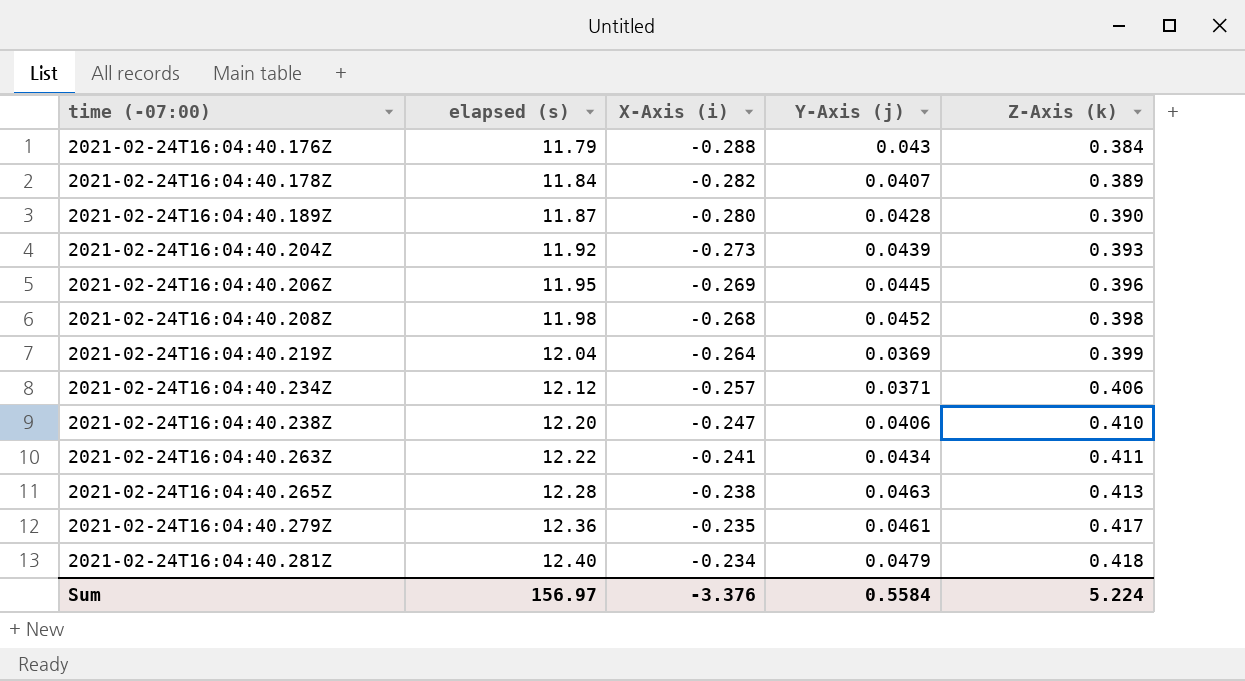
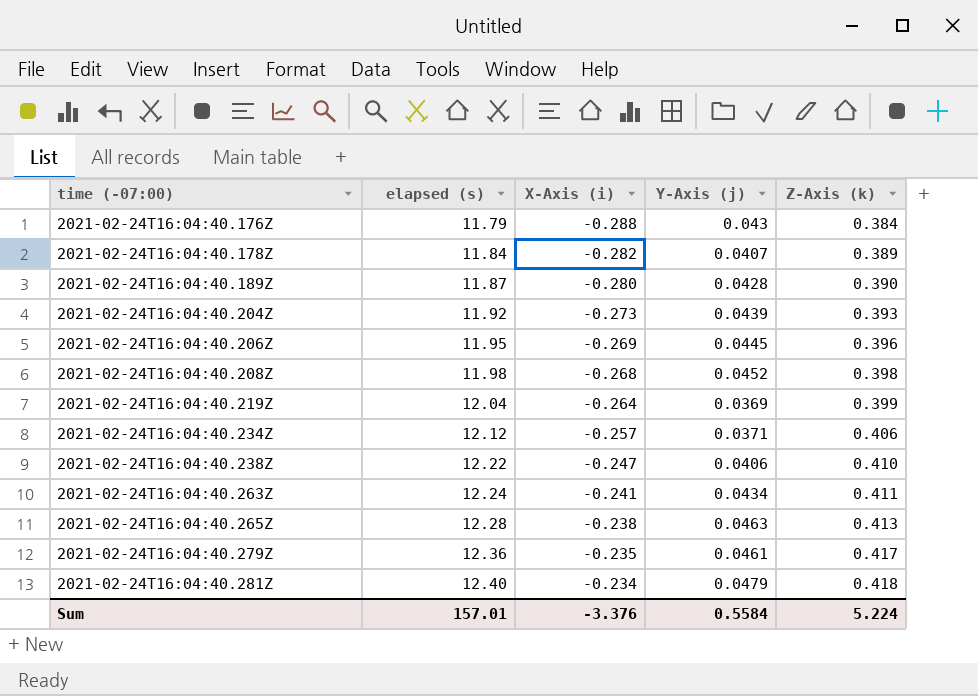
2021-02-24T16:04:40.238Z | elapsed (s): 12.20 -> 12.22
2021-02-24T16:04:40.263Z | elapsed (s): 12.22 -> 12.24
Sum | elapsed (s): 156.97 -> 157.01

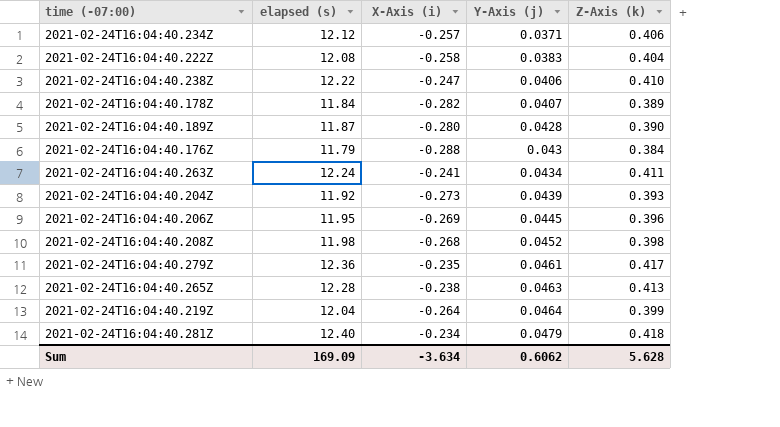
row order: time (-07:00) ascending -> Y-Axis (j) ascending
row 2021-02-24T16:04:40.222Z: none -> 12.08 | -0.258 | 0.0383 | 0.404
2021-02-24T16:04:40.219Z | Y-Axis (j): 0.0369 -> 0.0464
Sum | elapsed (s): 157.01 -> 169.09
Sum | X-Axis (i): -3.376 -> -3.634
Sum | Y-Axis (j): 0.5584 -> 0.6062
Sum | Z-Axis (k): 5.224 -> 5.628

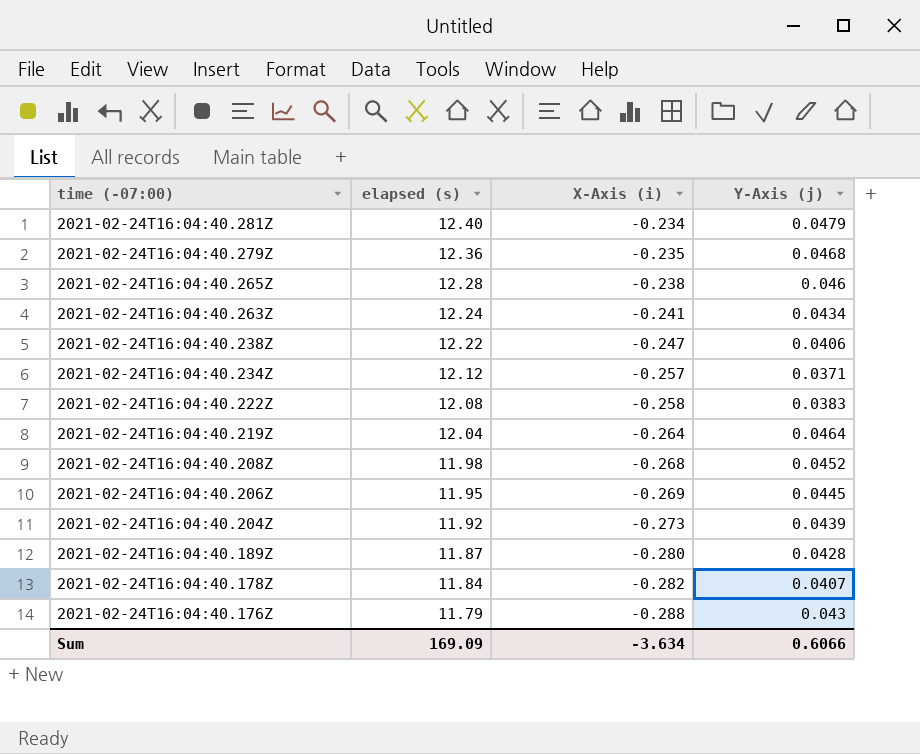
row order: Y-Axis (j) ascending -> time (-07:00) descending
column Z-Axis (k) | position: 5 -> none
2021-02-24T16:04:40.279Z | Y-Axis (j): 0.0461 -> 0.0468
2021-02-24T16:04:40.265Z | Y-Axis (j): 0.0463 -> 0.046
Sum | Y-Axis (j): 0.6062 -> 0.6066

